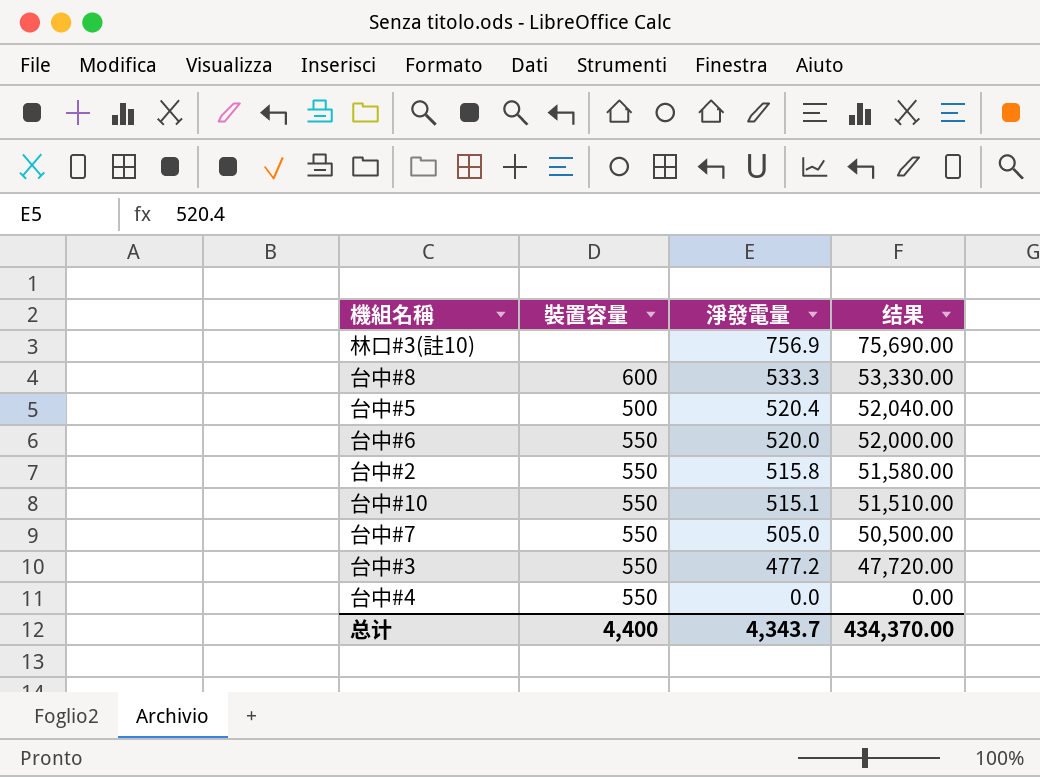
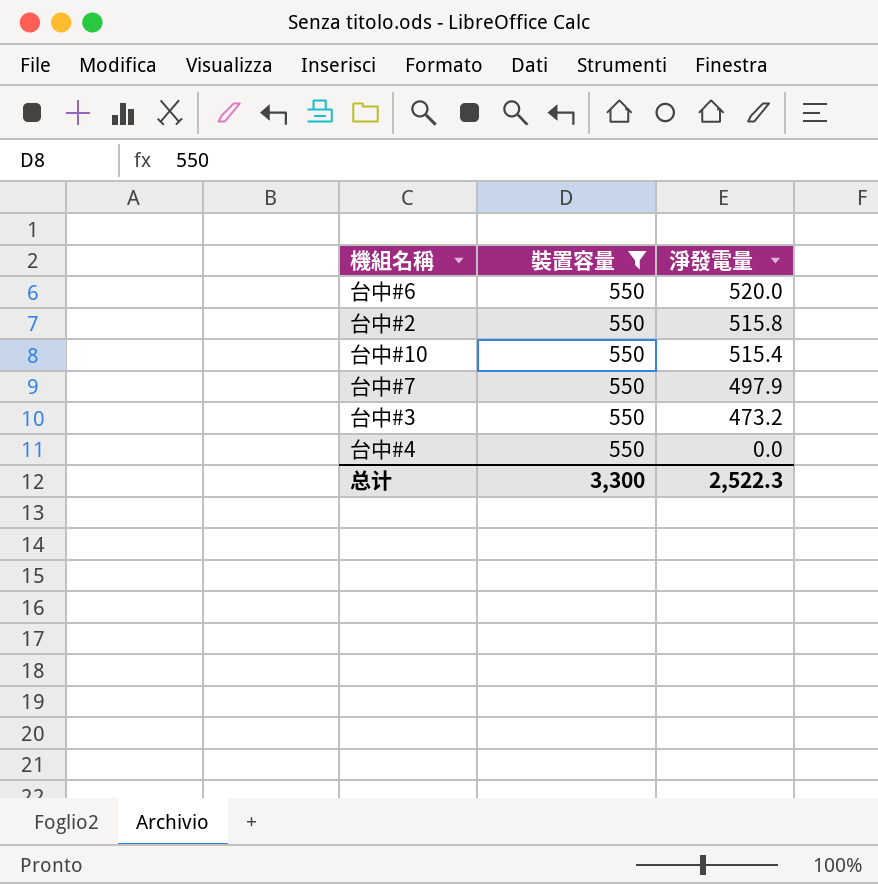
filter: none -> 裝置容量 = 550
column 结果 | formula: [淨發電量] * 100 -> none
台中#10 | 淨發電量: 515.1 -> 515.4
台中#7 | 淨發電量: 505.0 -> 497.9
台中#3 | 淨發電量: 477.2 -> 473.2
总计 | 裝置容量: 4,400 -> 3,300
总计 | 淨發電量: 4,343.7 -> 2,522.3

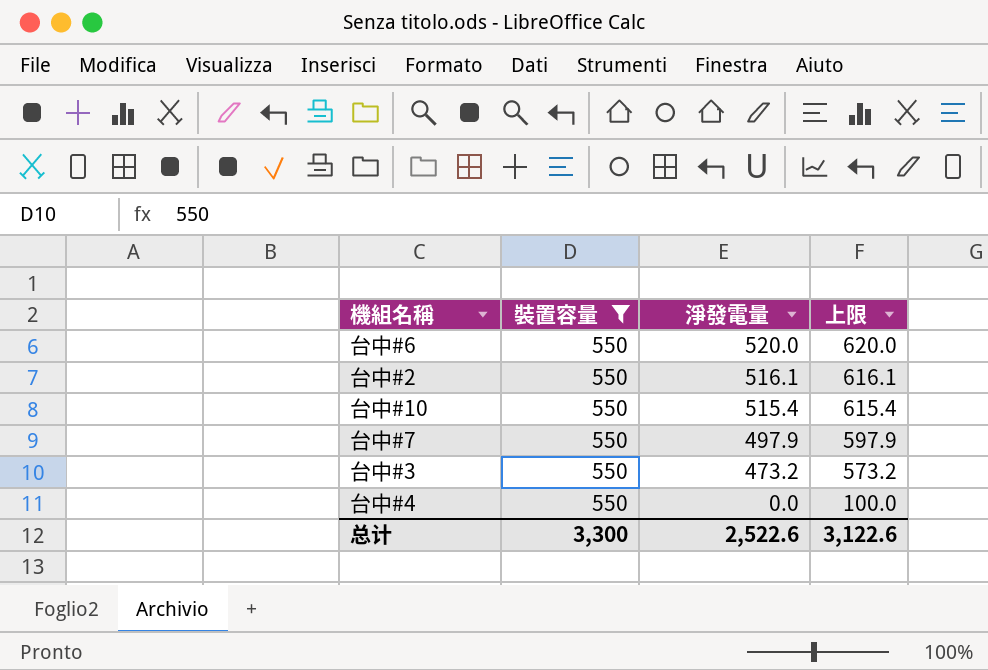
column 上限 | formula: none -> [淨發電量] + 100
台中#2 | 淨發電量: 515.8 -> 516.1
总计 | 淨發電量: 2,522.3 -> 2,522.6

